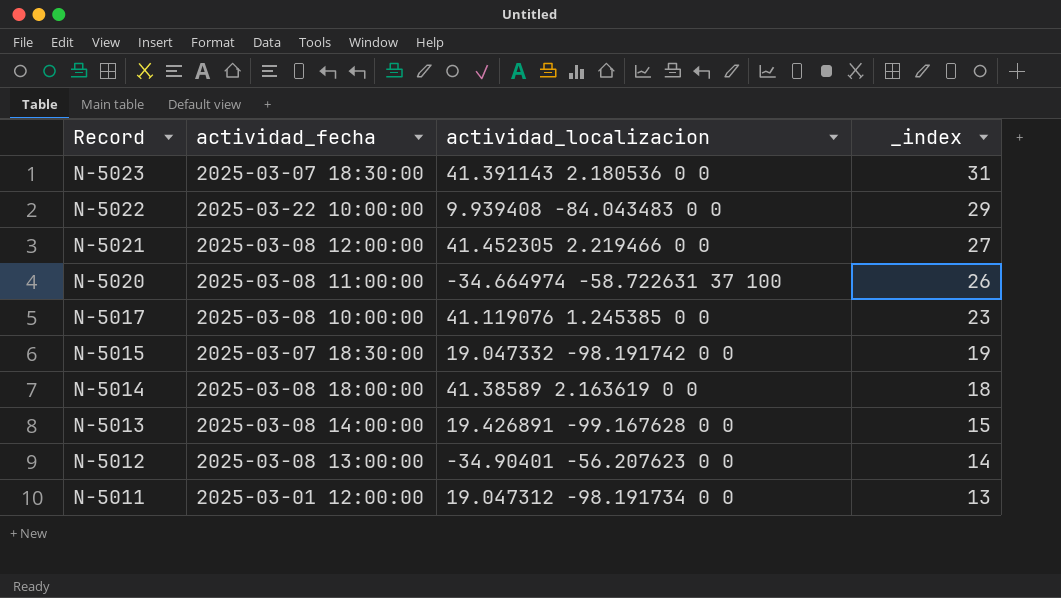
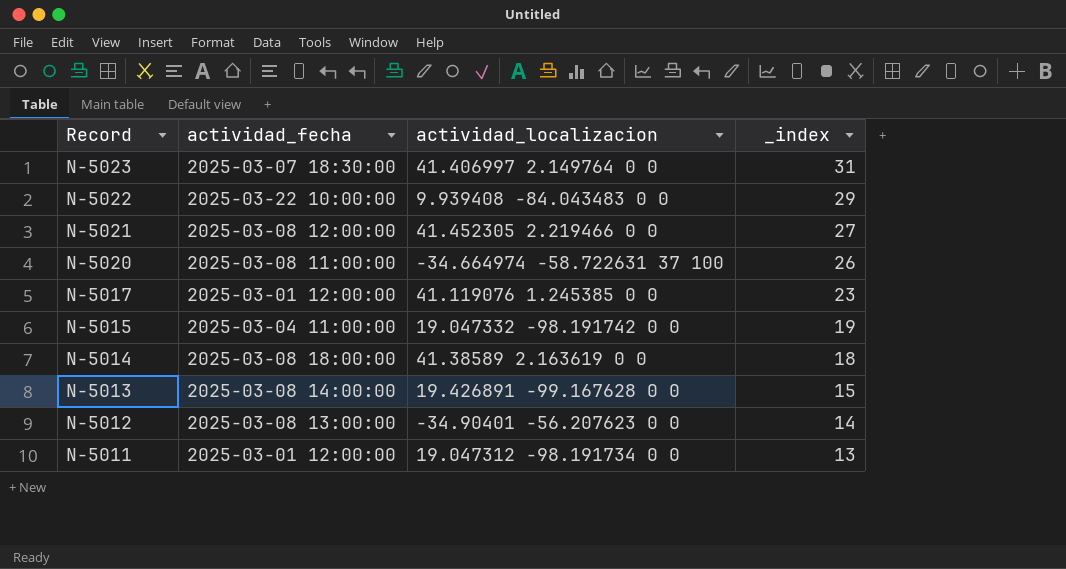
N-5023 | actividad_localizacion: 41.391143 2.180536 0 0 -> 41.406997 2.149764 0 0
N-5017 | actividad_fecha: 2025-03-08 10:00:00 -> 2025-03-01 12:00:00
N-5015 | actividad_fecha: 2025-03-07 18:30:00 -> 2025-03-04 11:00:00

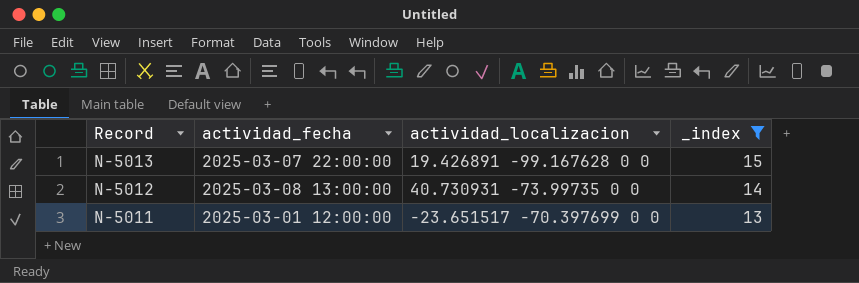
filter: none -> _index <= 15
N-5013 | actividad_fecha: 2025-03-08 14:00:00 -> 2025-03-07 22:00:00
N-5012 | actividad_localizacion: -34.90401 -56.207623 0 0 -> 40.730931 -73.99735 0 0
N-5011 | actividad_localizacion: 19.047312 -98.191734 0 0 -> -23.651517 -70.397699 0 0

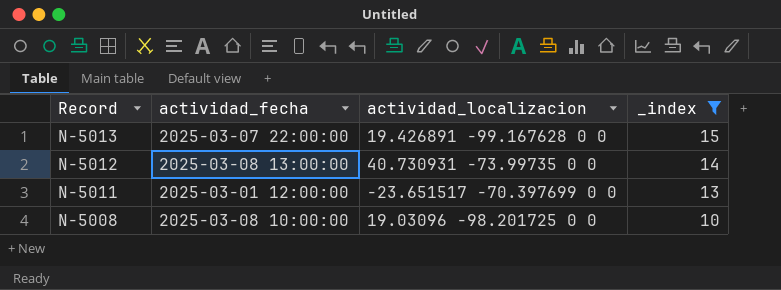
row N-5008: none -> 2025-03-08 10:00:00 | 19.03096 -98.201725 0 0 | 10

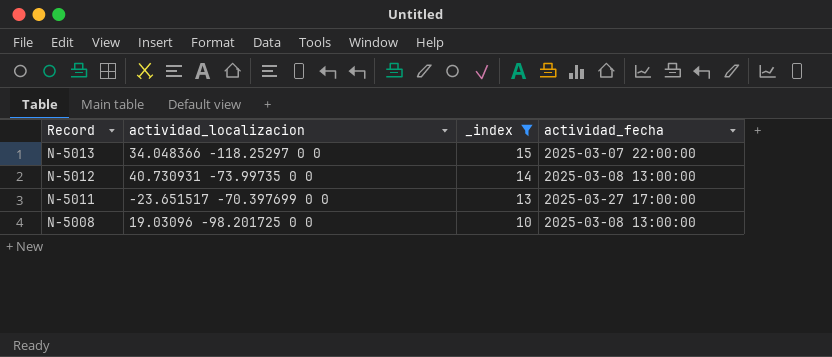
column actividad_fecha | position: 2 -> 4
N-5013 | actividad_localizacion: 19.426891 -99.167628 0 0 -> 34.048366 -118.25297 0 0
N-5011 | actividad_fecha: 2025-03-01 12:00:00 -> 2025-03-27 17:00:00
N-5008 | actividad_fecha: 2025-03-08 10:00:00 -> 2025-03-08 13:00:00

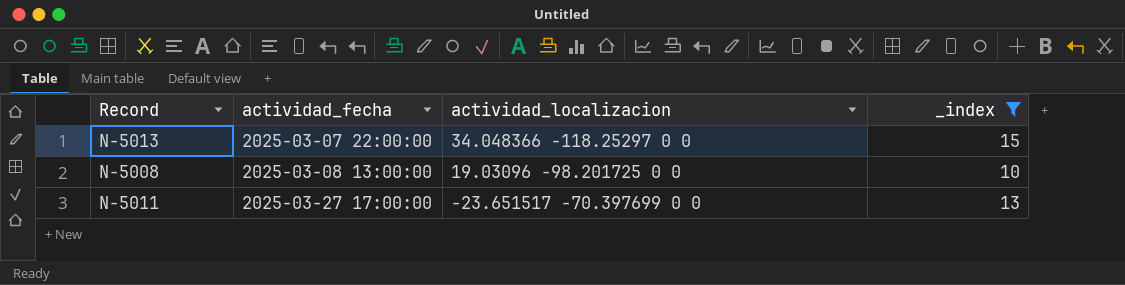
row order: Record descending -> actividad_fecha ascending
column actividad_fecha | position: 4 -> 2
row N-5012: 40.730931 -73.99735 0 0 | 14 | 2025-03-08 13:00:00 -> none

